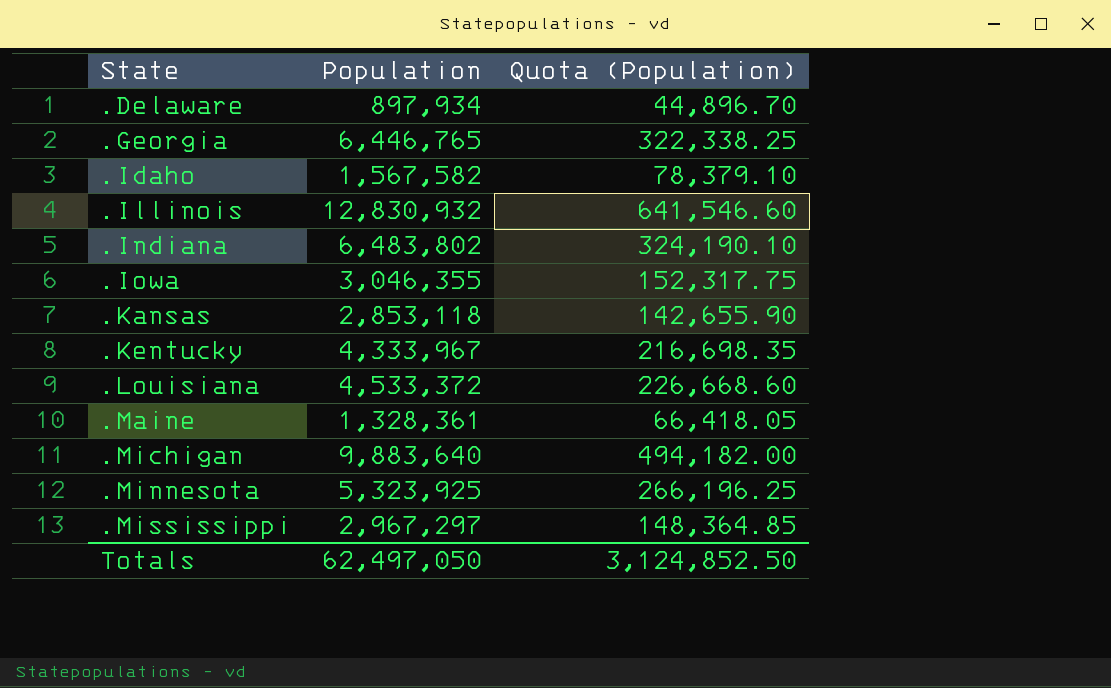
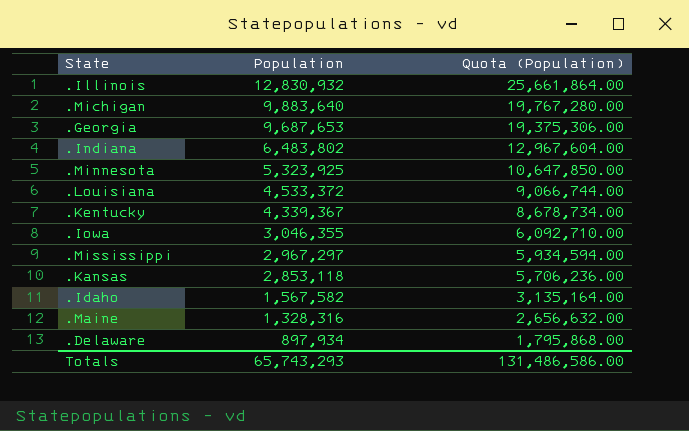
row order: State ascending -> Population descending
column Quota (Population) | formula: [Population] * 0.05 -> [Population] * 2
.Georgia | Population: 6,446,765 -> 9,687,653
.Kentucky | Population: 4,333,967 -> 4,339,367
.Maine | Population: 1,328,361 -> 1,328,316
Totals | Population: 62,497,050 -> 65,743,293
Totals | Quota (Population): 3,124,852.50 -> 131,486,586.00

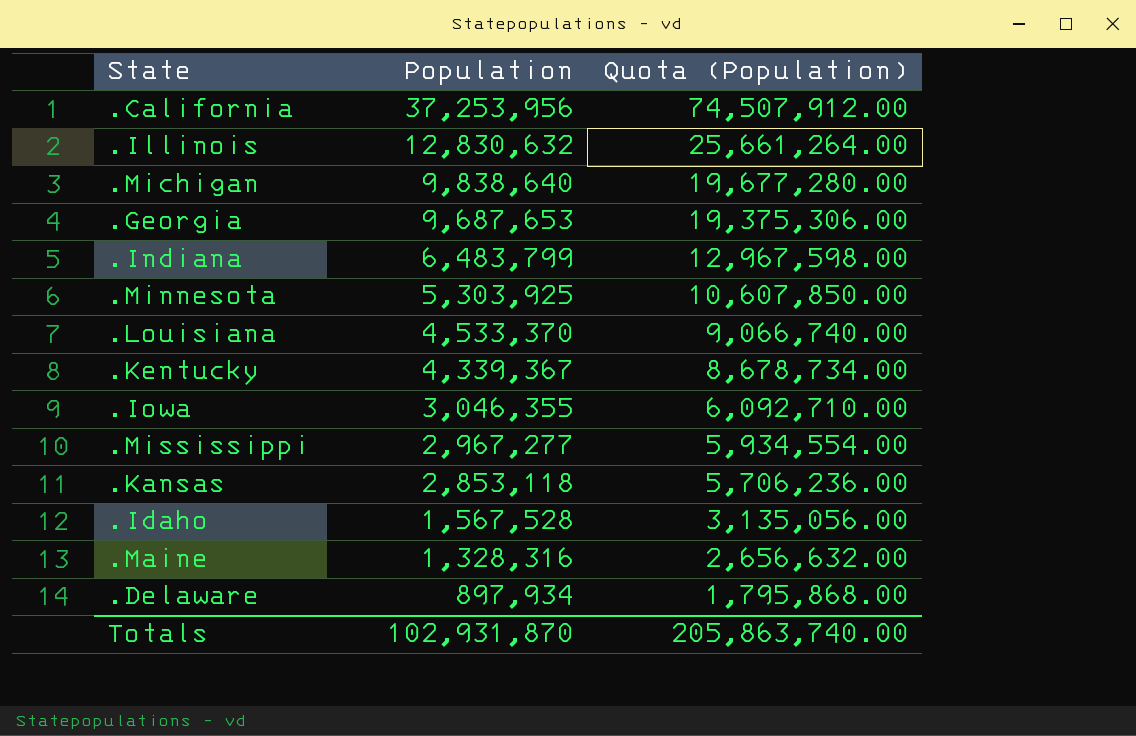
row .California: none -> 37,253,956 | 74,507,912.00
.Illinois | Population: 12,830,932 -> 12,830,632
.Illinois | Quota (Population): 25,661,864.00 -> 25,661,264.00
.Michigan | Population: 9,883,640 -> 9,838,640
.Michigan | Quota (Population): 19,767,280.00 -> 19,677,280.00
.Indiana | Population: 6,483,802 -> 6,483,799
.Indiana | Quota (Population): 12,967,604.00 -> 12,967,598.00
.Minnesota | Population: 5,323,925 -> 5,303,925
.Minnesota | Quota (Population): 10,647,850.00 -> 10,607,850.00
.Louisiana | Population: 4,533,372 -> 4,533,370
.Louisiana | Quota (Population): 9,066,744.00 -> 9,066,740.00
.Mississippi | Population: 2,967,297 -> 2,967,277
.Mississippi | Quota (Population): 5,934,594.00 -> 5,934,554.00
.Idaho | Population: 1,567,582 -> 1,567,528
.Idaho | Quota (Population): 3,135,164.00 -> 3,135,056.00
Totals | Population: 65,743,293 -> 102,931,870
Totals | Quota (Population): 131,486,586.00 -> 205,863,740.00

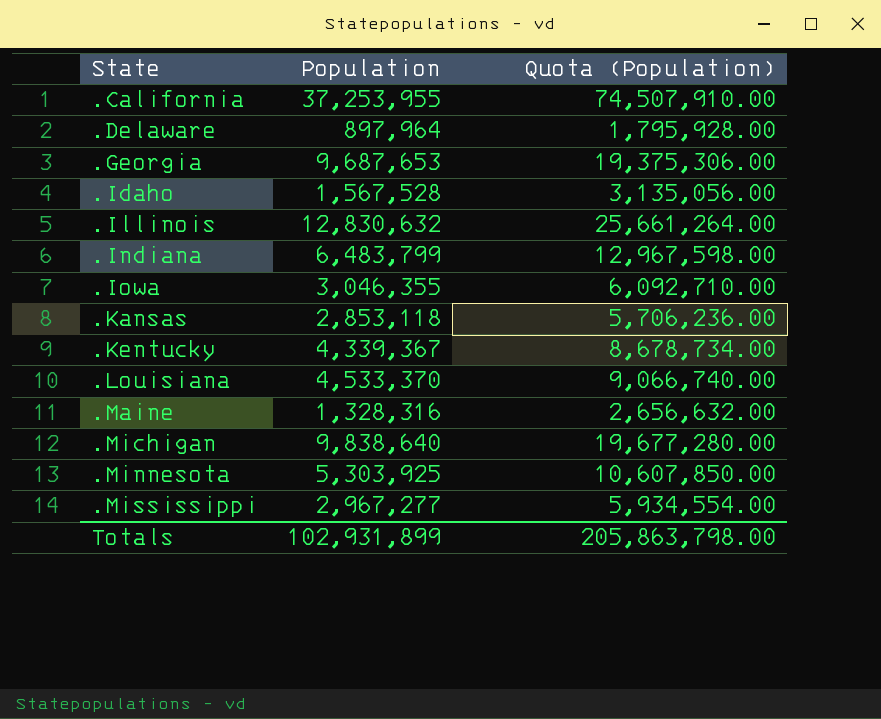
row order: Population descending -> State ascending
.California | Population: 37,253,956 -> 37,253,955
.California | Quota (Population): 74,507,912.00 -> 74,507,910.00
.Delaware | Population: 897,934 -> 897,964
.Delaware | Quota (Population): 1,795,868.00 -> 1,795,928.00
Totals | Population: 102,931,870 -> 102,931,899
Totals | Quota (Population): 205,863,740.00 -> 205,863,798.00

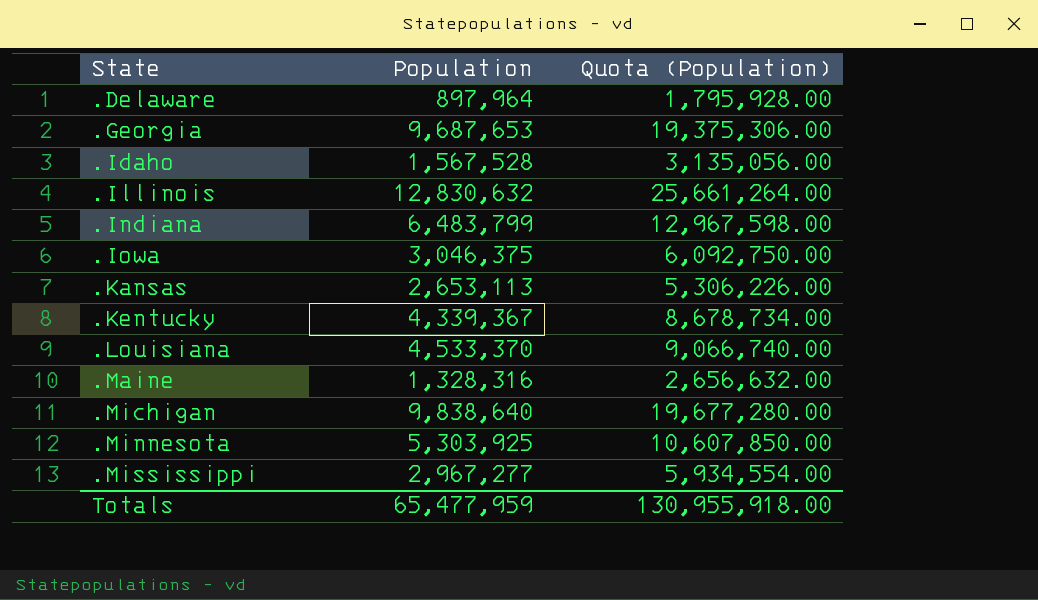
row .California: 37,253,955 | 74,507,910.00 -> none
.Iowa | Population: 3,046,355 -> 3,046,375
.Iowa | Quota (Population): 6,092,710.00 -> 6,092,750.00
.Kansas | Population: 2,853,118 -> 2,653,113
.Kansas | Quota (Population): 5,706,236.00 -> 5,306,226.00
Totals | Population: 102,931,899 -> 65,477,959
Totals | Quota (Population): 205,863,798.00 -> 130,955,918.00

